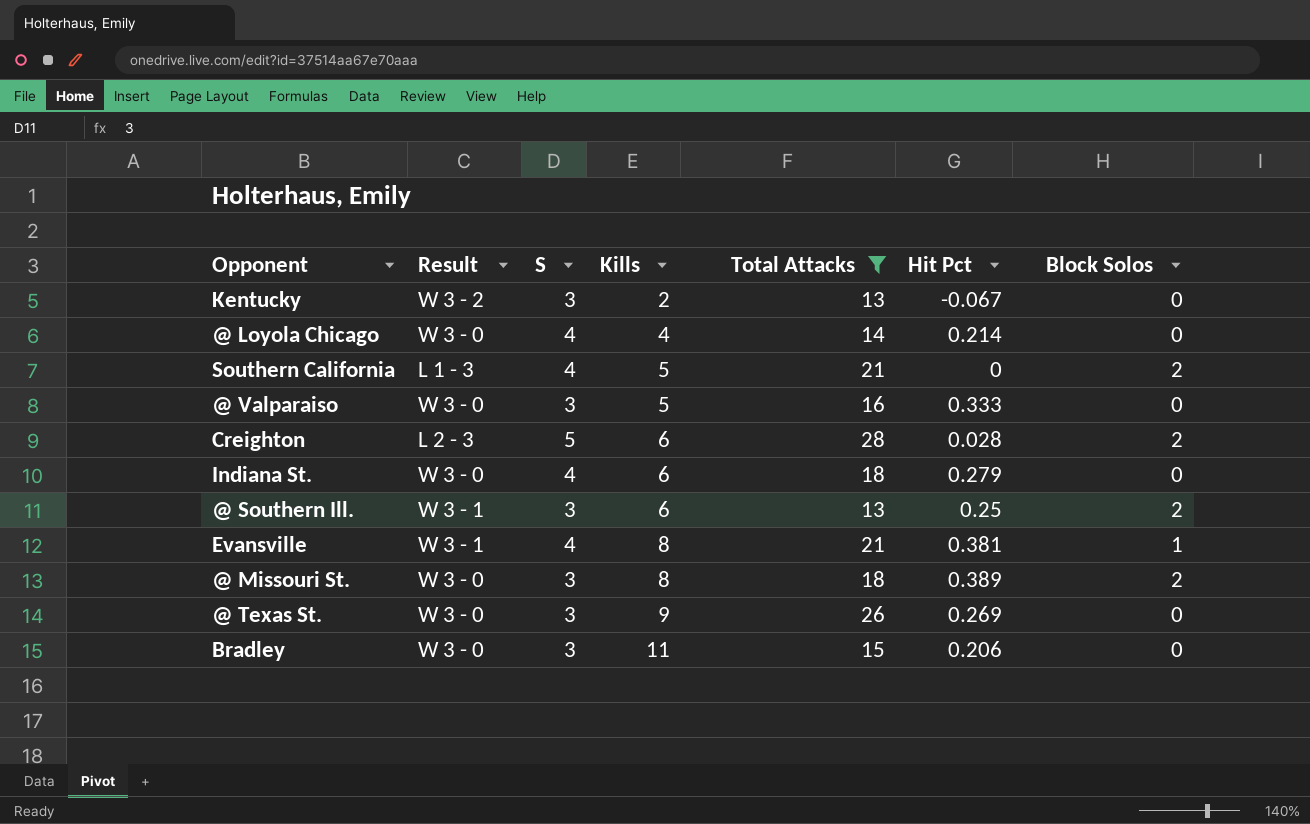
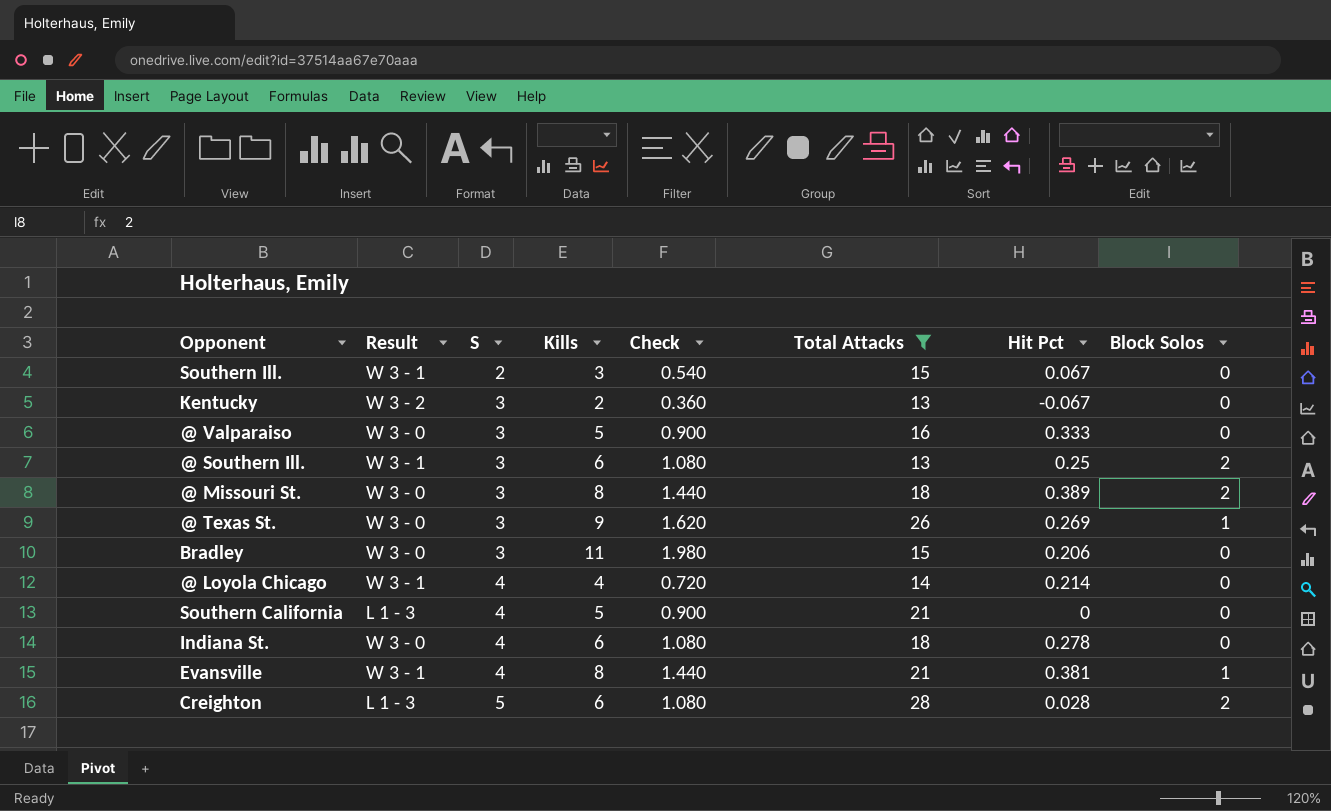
row order: Kills ascending -> S ascending
column Check | formula: none -> [Kills] * 0.18
row Southern Ill.: none -> W 3 - 1 | 2 | 3 | 0.540 | 15 | 0.067 | 0
@ Texas St. | Block Solos: 0 -> 1
@ Loyola Chicago | Result: W 3 - 0 -> W 3 - 1
Southern California | Block Solos: 2 -> 0
Indiana St. | Hit Pct: 0.279 -> 0.278
Creighton | Result: L 2 - 3 -> L 1 - 3

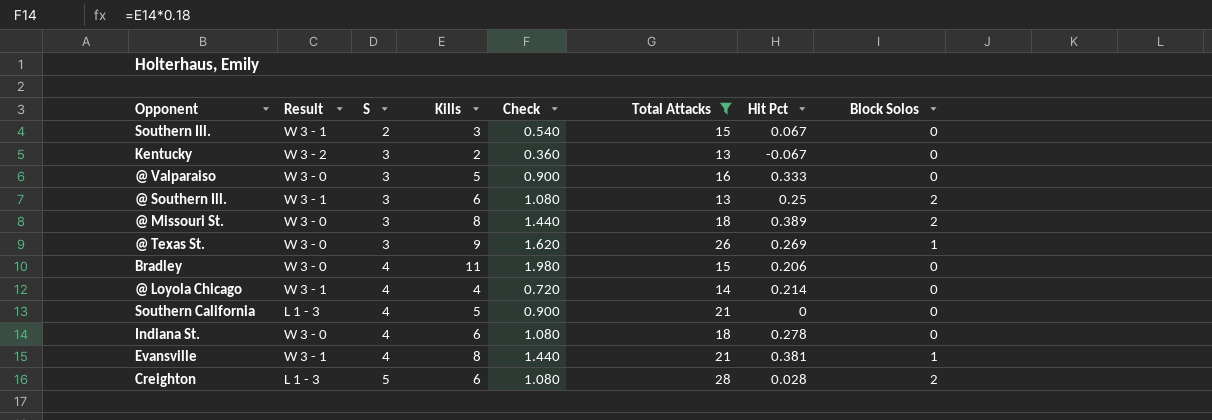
Bradley | S: 3 -> 4

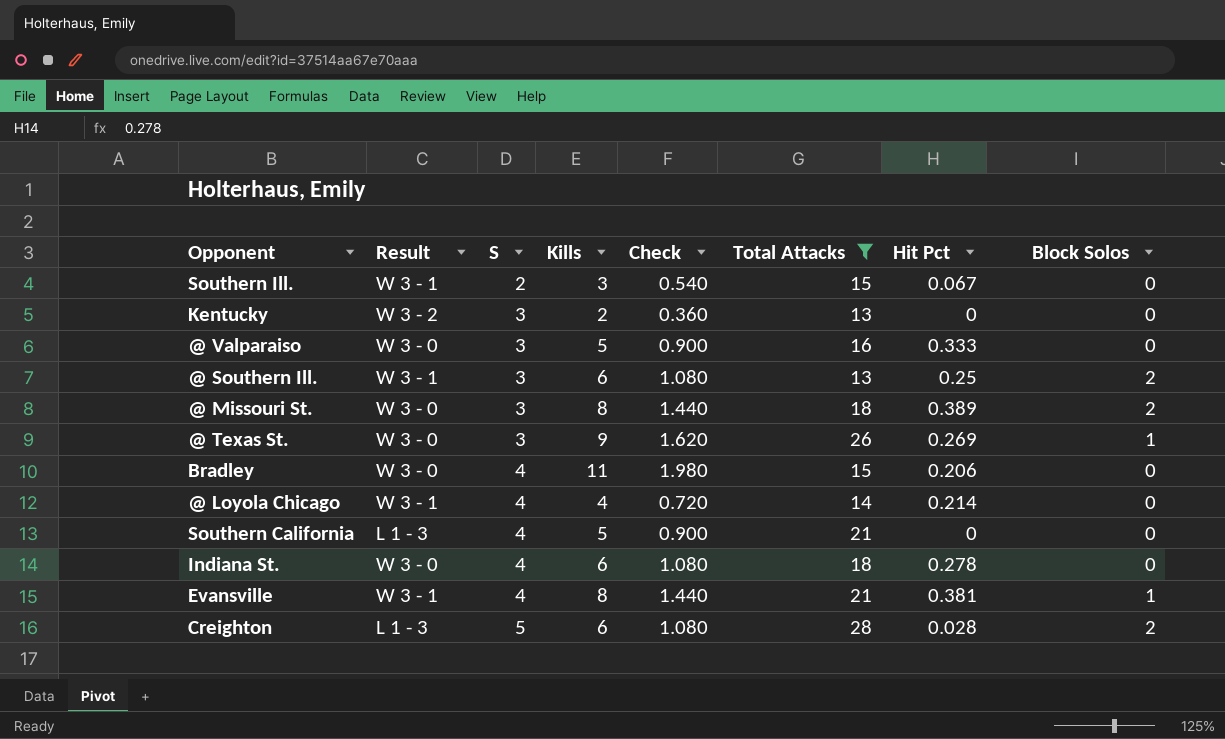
Kentucky | Hit Pct: -0.067 -> 0

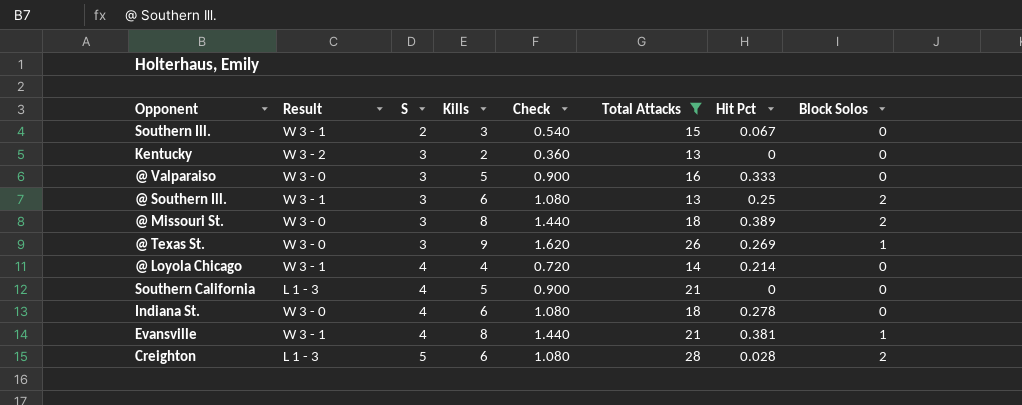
row Bradley: W 3 - 0 | 4 | 11 | 1.980 | 15 | 0.206 | 0 -> none

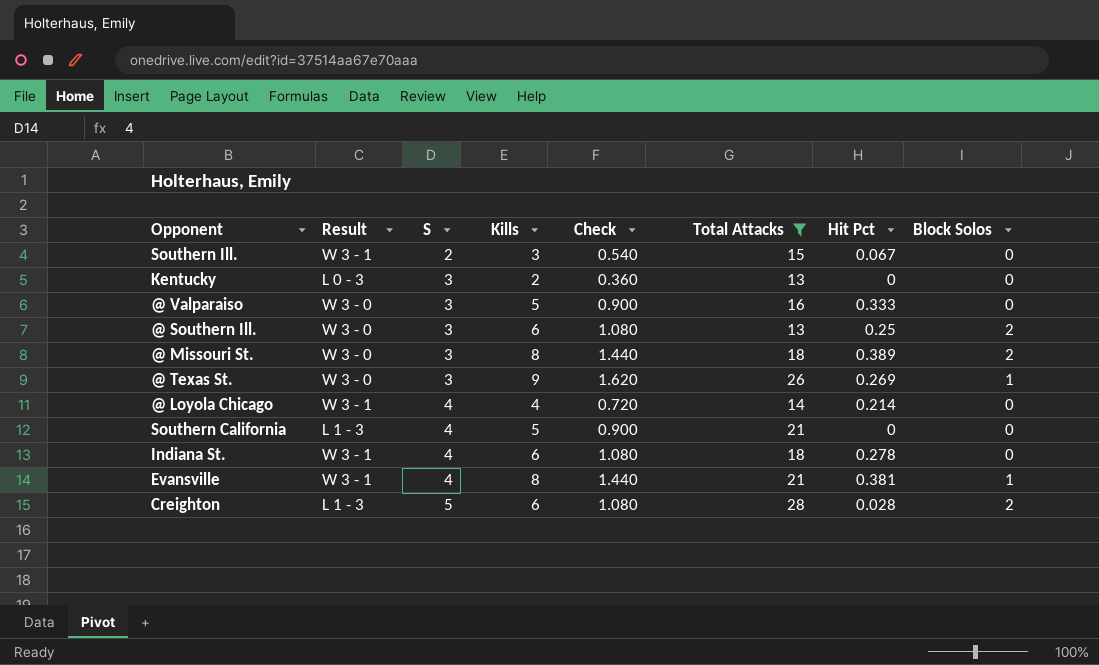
Kentucky | Result: W 3 - 2 -> L 0 - 3
@ Southern Ill. | Result: W 3 - 1 -> W 3 - 0
Indiana St. | Result: W 3 - 0 -> W 3 - 1

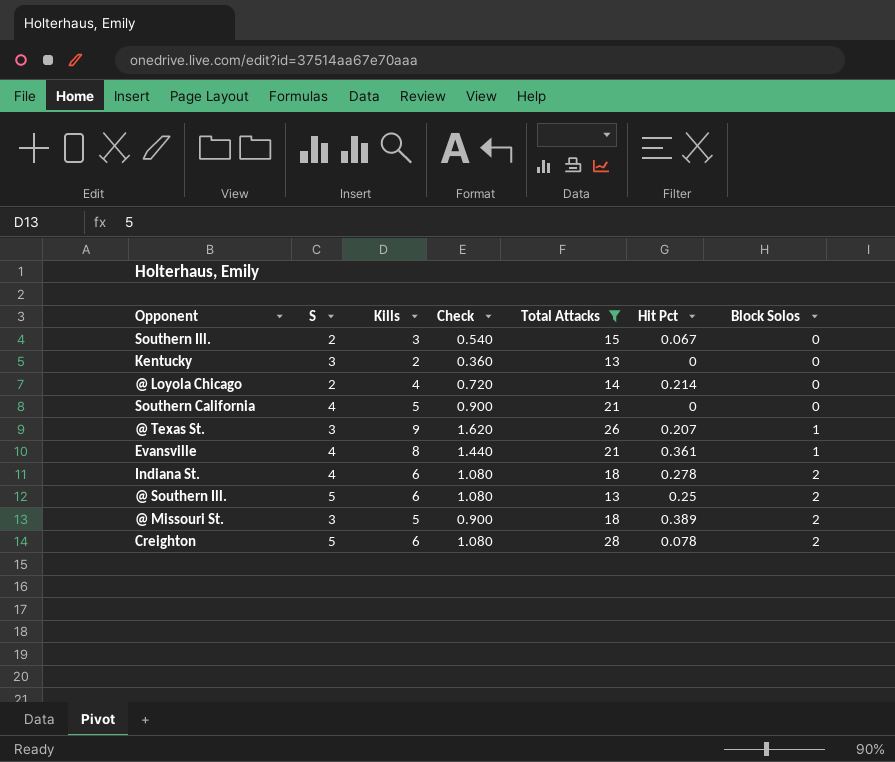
row order: S ascending -> Block Solos ascending
column Result | position: 2 -> none
row @ Valparaiso: W 3 - 0 | 3 | 5 | 0.900 | 16 | 0.333 | 0 -> none
@ Loyola Chicago | S: 4 -> 2
@ Texas St. | Hit Pct: 0.269 -> 0.207
Evansville | Hit Pct: 0.381 -> 0.361
Indiana St. | Block Solos: 0 -> 2
@ Southern Ill. | S: 3 -> 5
@ Missouri St. | Kills: 8 -> 5
@ Missouri St. | Check: 1.440 -> 0.900
Creighton | Hit Pct: 0.028 -> 0.078

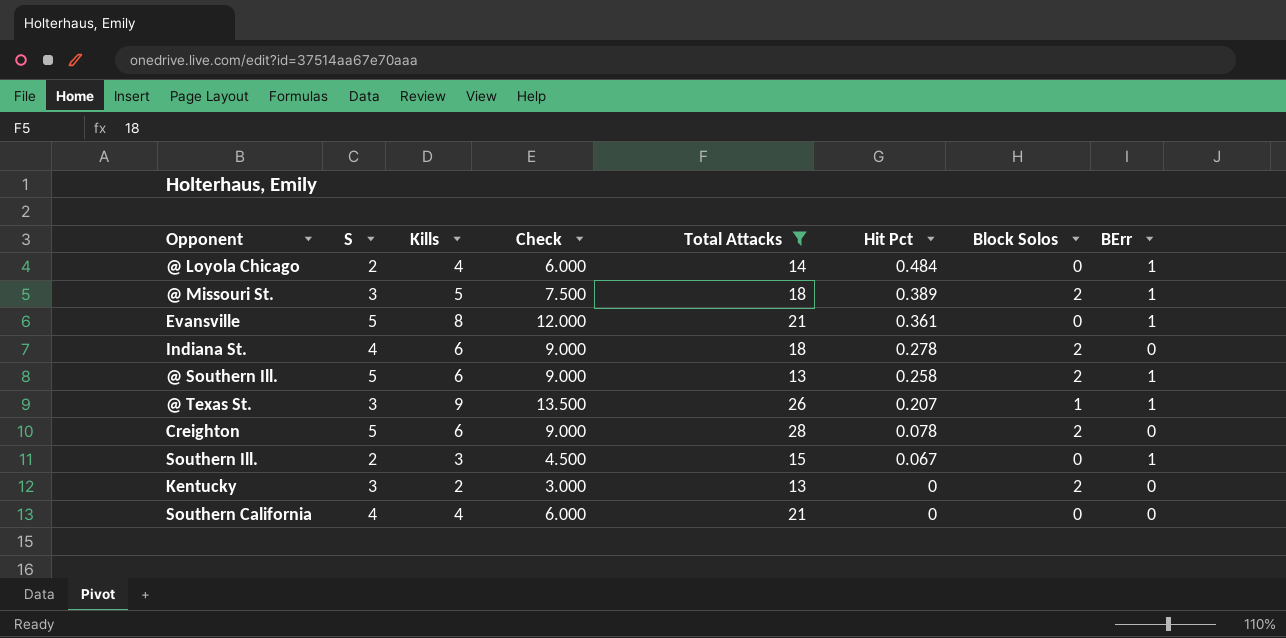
row order: Block Solos ascending -> Hit Pct descending
column Check | formula: [Kills] * 0.18 -> [Kills] * 1.5
column BErr | position: none -> 8
@ Loyola Chicago | Hit Pct: 0.214 -> 0.484
Evansville | S: 4 -> 5
Evansville | Block Solos: 1 -> 0
@ Southern Ill. | Hit Pct: 0.25 -> 0.258
Kentucky | Block Solos: 0 -> 2
Southern California | Kills: 5 -> 4

